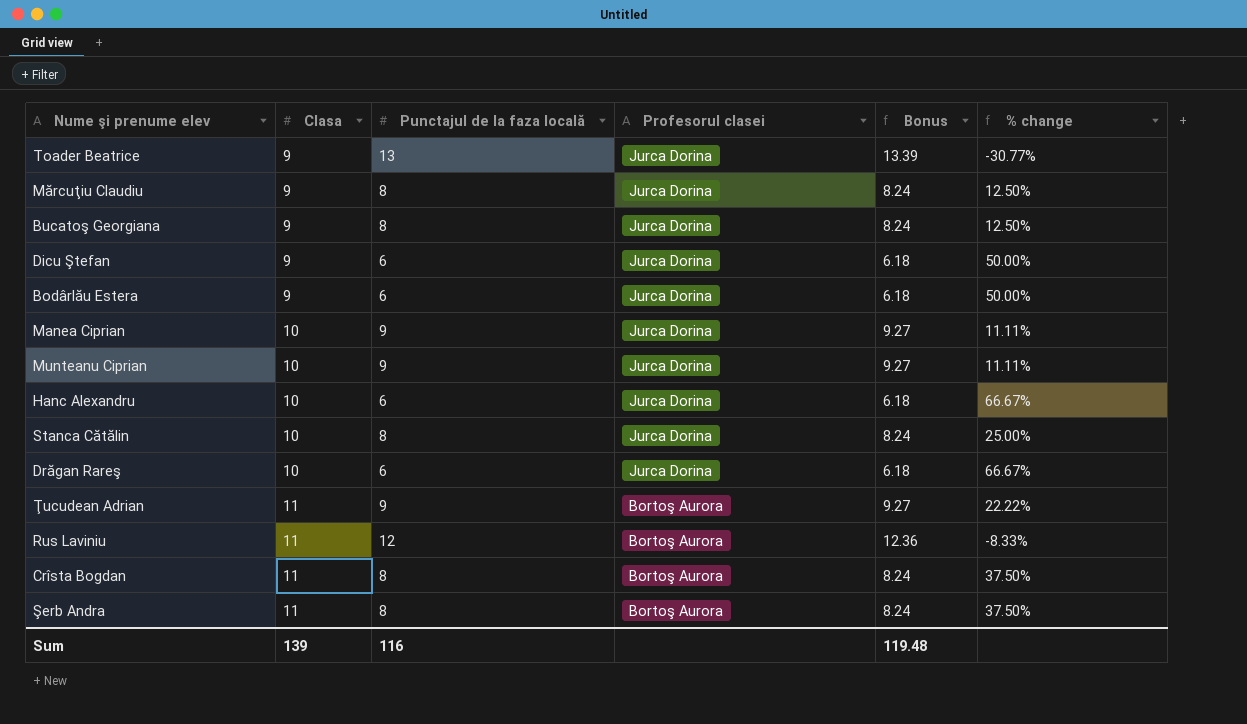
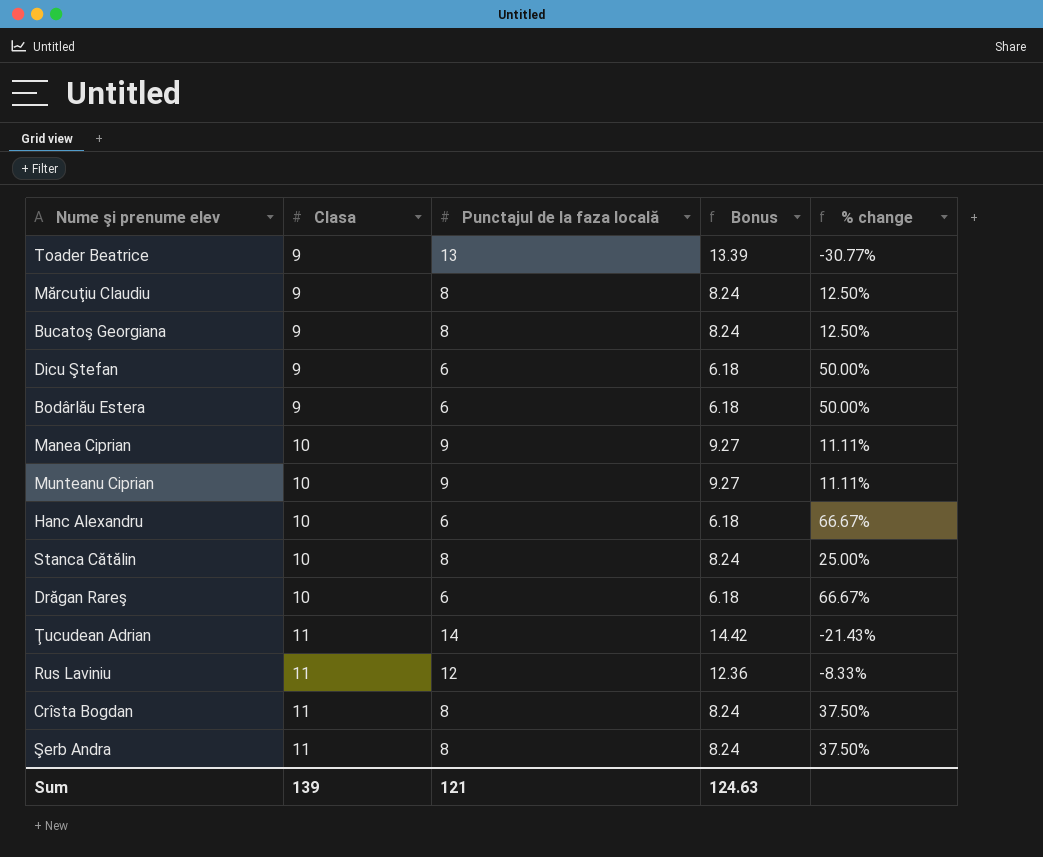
column Profesorul clasei | position: 4 -> none
Ţucudean Adrian | Punctajul de la faza locală: 9 -> 14
Ţucudean Adrian | Bonus: 9.27 -> 14.42
Ţucudean Adrian | % change: 22.22% -> -21.43%
Sum | Punctajul de la faza locală: 116 -> 121
Sum | Bonus: 119.48 -> 124.63

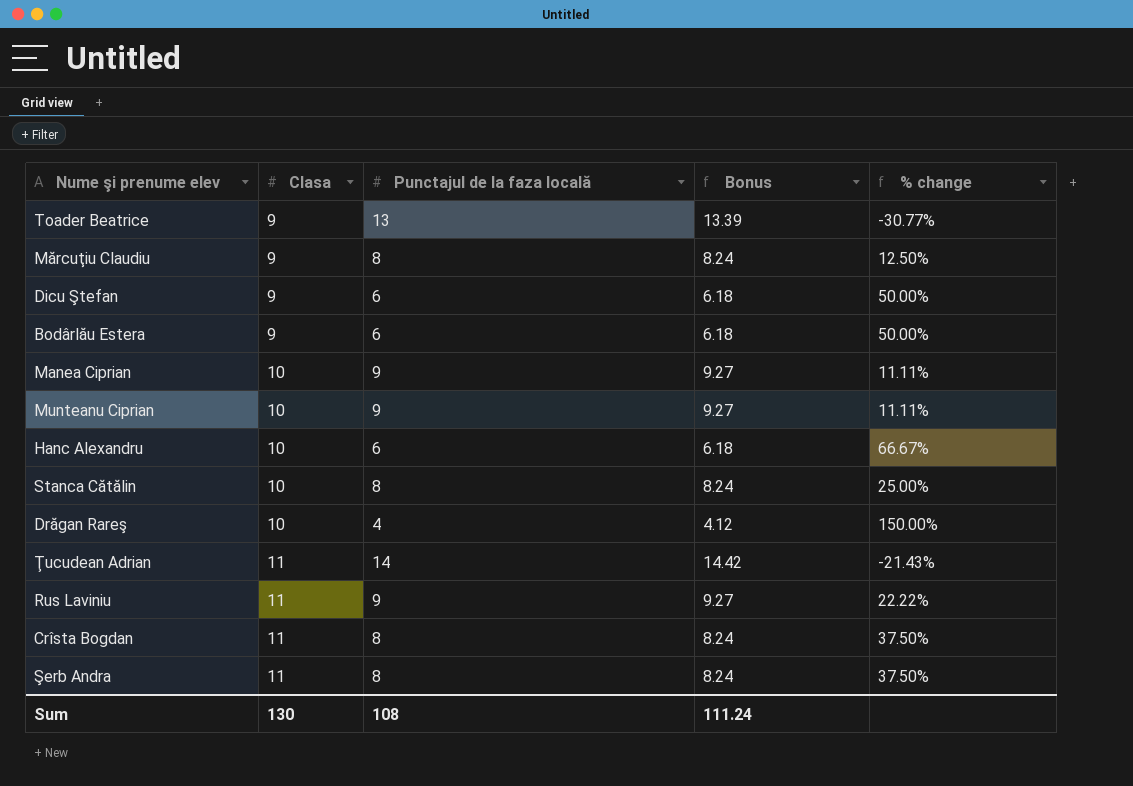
row Bucatoş Georgiana: 9 | 8 | 8.24 | 12.50% -> none
Drăgan Rareş | Punctajul de la faza locală: 6 -> 4
Drăgan Rareş | Bonus: 6.18 -> 4.12
Drăgan Rareş | % change: 66.67% -> 150.00%
Rus Laviniu | Punctajul de la faza locală: 12 -> 9
Rus Laviniu | Bonus: 12.36 -> 9.27
Rus Laviniu | % change: -8.33% -> 22.22%
Sum | Clasa: 139 -> 130
Sum | Punctajul de la faza locală: 121 -> 108
Sum | Bonus: 124.63 -> 111.24

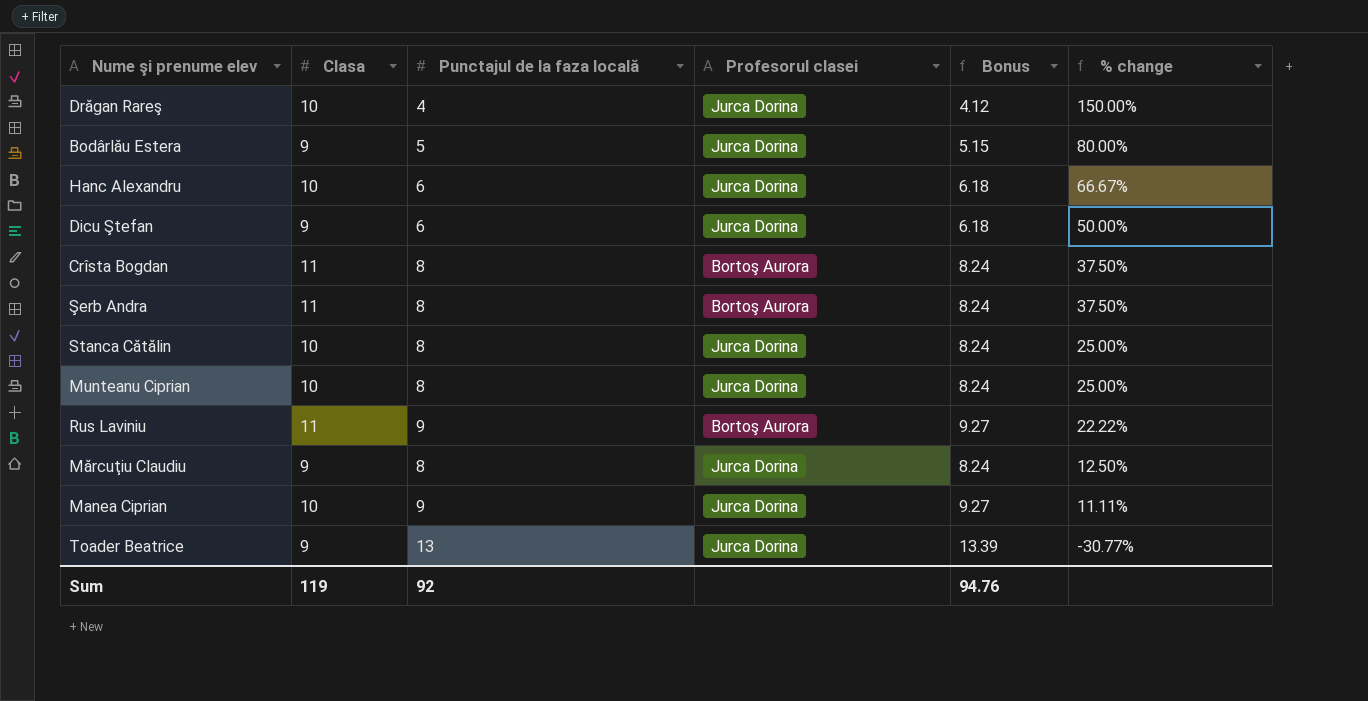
row order: Clasa ascending -> % change descending
column Profesorul clasei | position: none -> 4
row Ţucudean Adrian: 11 | 14 | 14.42 | -21.43% -> none
Bodârlău Estera | Punctajul de la faza locală: 6 -> 5
Bodârlău Estera | Bonus: 6.18 -> 5.15
Bodârlău Estera | % change: 50.00% -> 80.00%
Munteanu Ciprian | Punctajul de la faza locală: 9 -> 8
Munteanu Ciprian | Bonus: 9.27 -> 8.24
Munteanu Ciprian | % change: 11.11% -> 25.00%
Sum | Clasa: 130 -> 119
Sum | Punctajul de la faza locală: 108 -> 92
Sum | Bonus: 111.24 -> 94.76

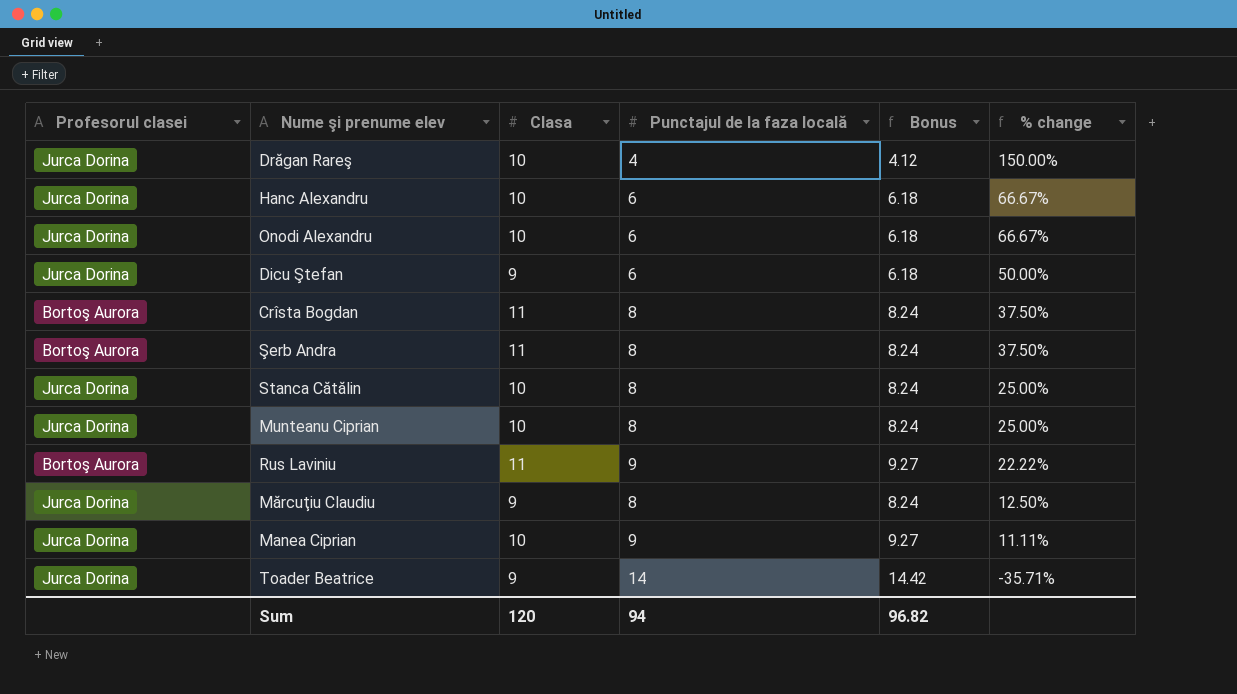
column Profesorul clasei | position: 4 -> 1
row Bodârlău Estera: 9 | 5 | Jurca Dorina | 5.15 | 80.00% -> none
row Onodi Alexandru: none -> Jurca Dorina | 10 | 6 | 6.18 | 66.67%
Toader Beatrice | Punctajul de la faza locală: 13 -> 14
Toader Beatrice | Bonus: 13.39 -> 14.42
Toader Beatrice | % change: -30.77% -> -35.71%
Sum | Clasa: 119 -> 120
Sum | Punctajul de la faza locală: 92 -> 94
Sum | Bonus: 94.76 -> 96.82

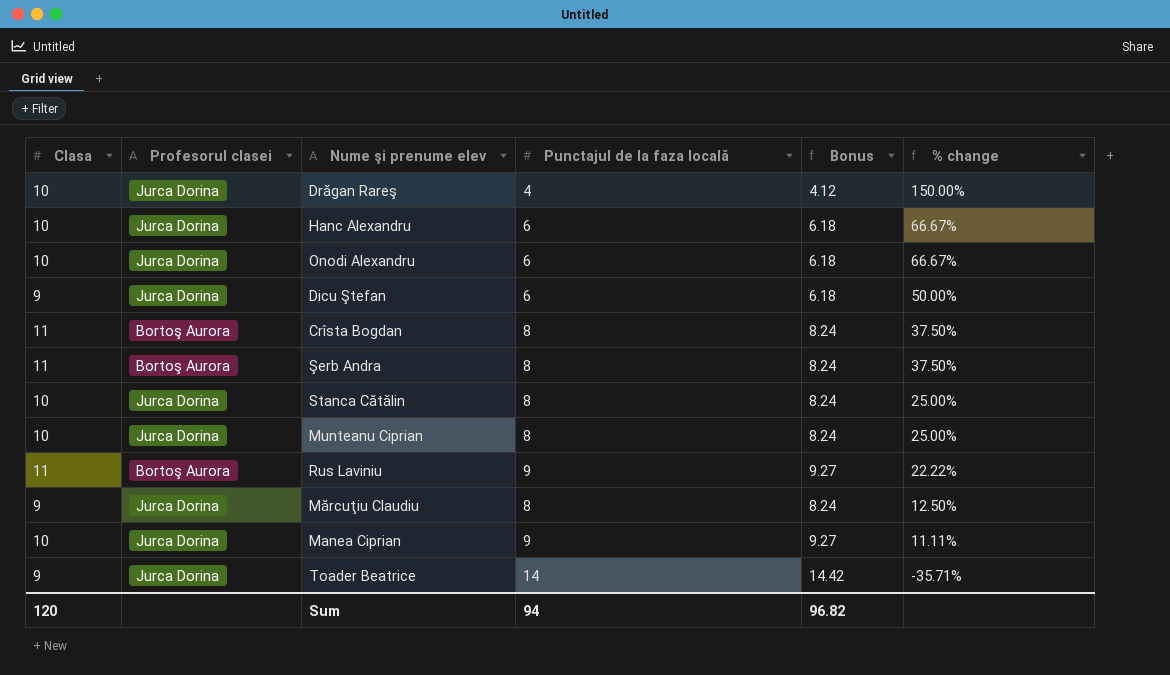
column Clasa | position: 3 -> 1

